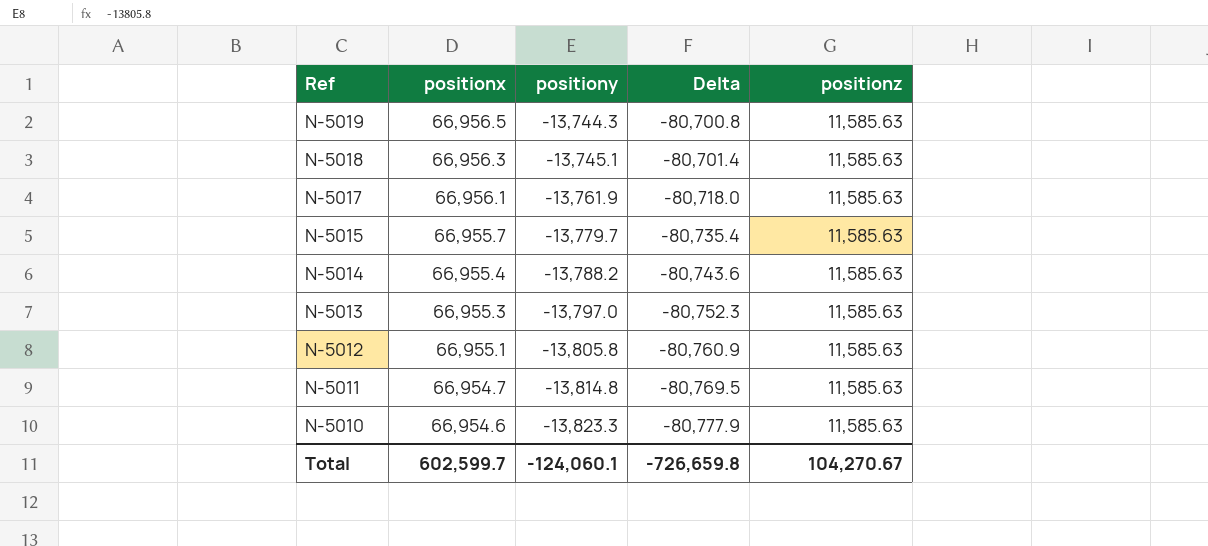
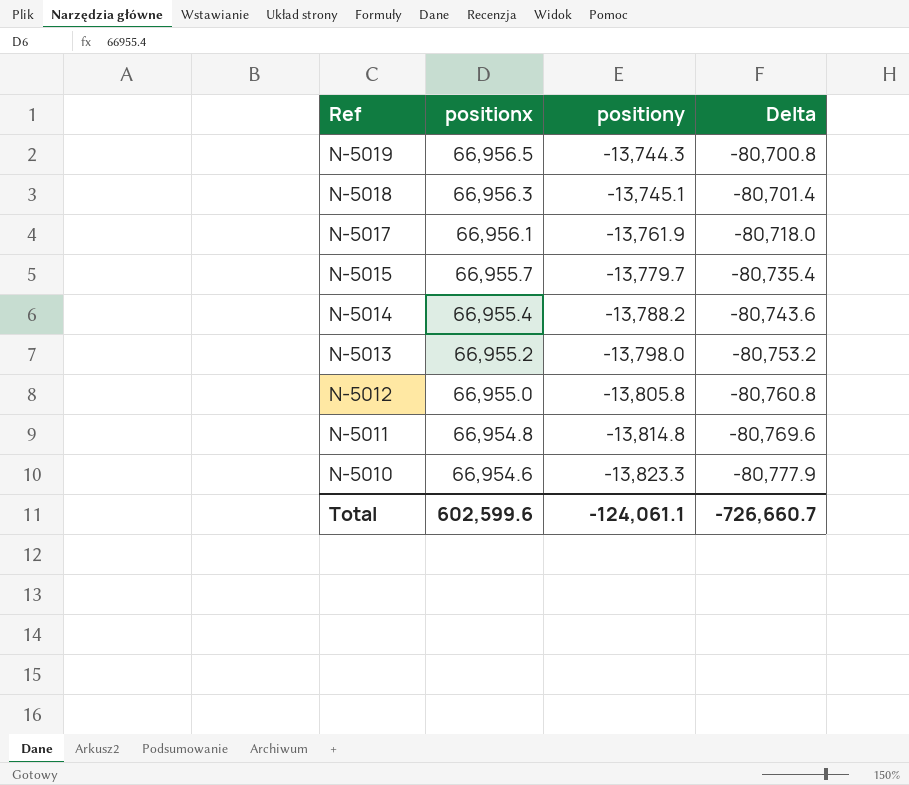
column positionz | position: 5 -> none
N-5013 | positionx: 66,955.3 -> 66,955.2
N-5013 | positiony: -13,797.0 -> -13,798.0
N-5013 | Delta: -80,752.3 -> -80,753.2
N-5012 | positionx: 66,955.1 -> 66,955.0
N-5012 | Delta: -80,760.9 -> -80,760.8
N-5011 | positionx: 66,954.7 -> 66,954.8
N-5011 | Delta: -80,769.5 -> -80,769.6
Total | positionx: 602,599.7 -> 602,599.6
Total | positiony: -124,060.1 -> -124,061.1
Total | Delta: -726,659.8 -> -726,660.7

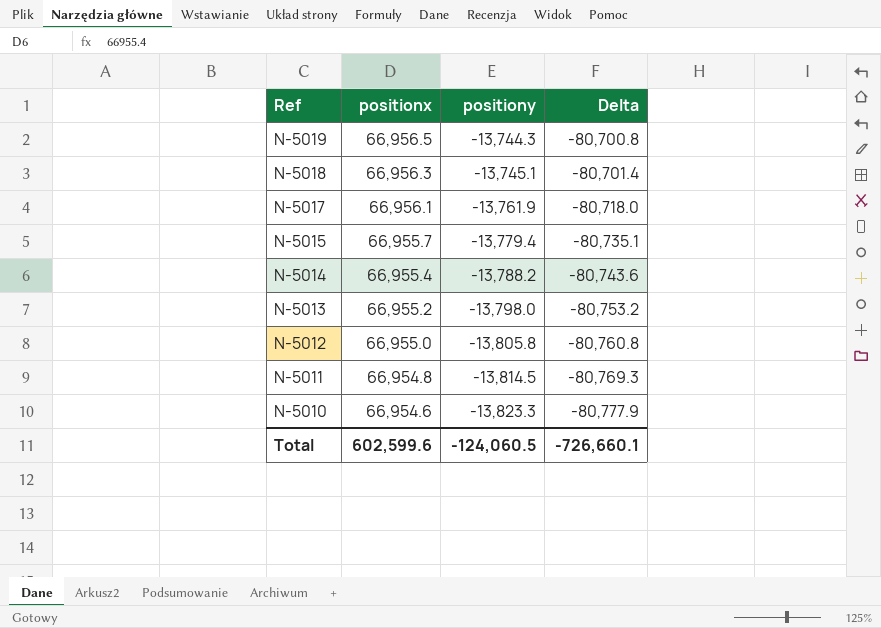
N-5015 | positiony: -13,779.7 -> -13,779.4
N-5015 | Delta: -80,735.4 -> -80,735.1
N-5011 | positiony: -13,814.8 -> -13,814.5
N-5011 | Delta: -80,769.6 -> -80,769.3
Total | positiony: -124,061.1 -> -124,060.5
Total | Delta: -726,660.7 -> -726,660.1

